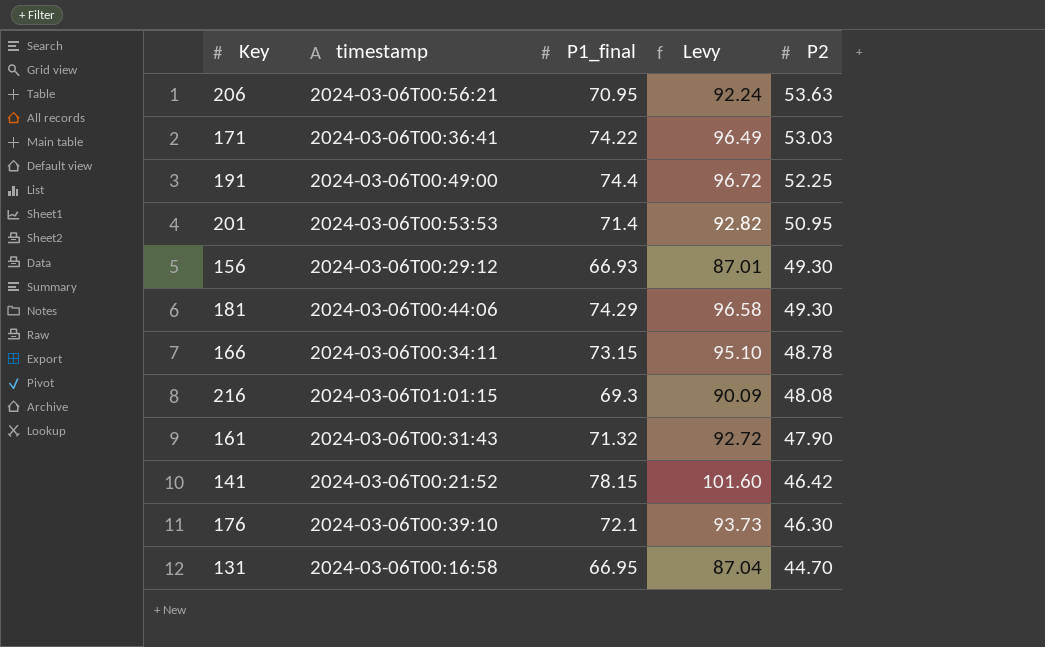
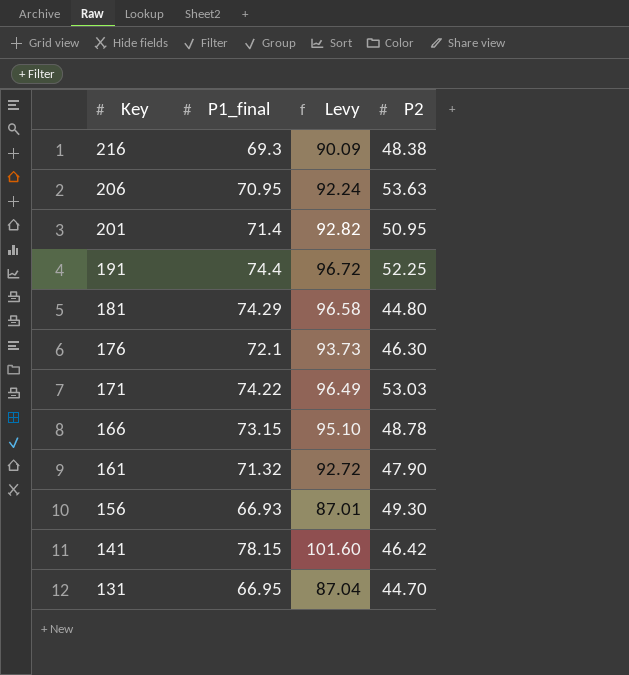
row order: P2 descending -> Key descending
column timestamp | position: 2 -> none
216 | P2: 48.08 -> 48.38
181 | P2: 49.30 -> 44.80

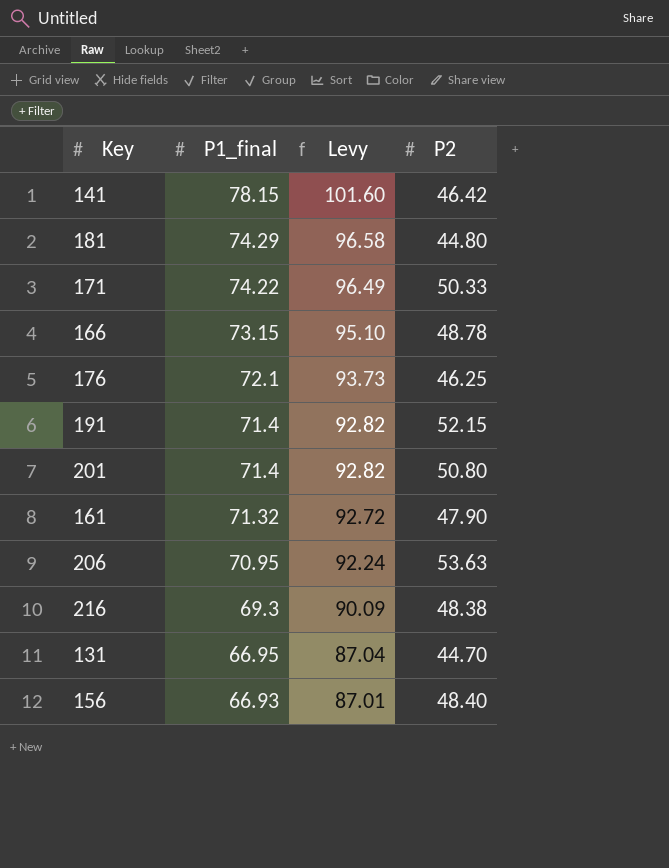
row order: Key descending -> P1_final descending
171 | P2: 53.03 -> 50.33
176 | P2: 46.30 -> 46.25
191 | P1_final: 74.4 -> 71.4
191 | Levy: 96.72 -> 92.82
191 | P2: 52.25 -> 52.15
201 | P2: 50.95 -> 50.80
156 | P2: 49.30 -> 48.40

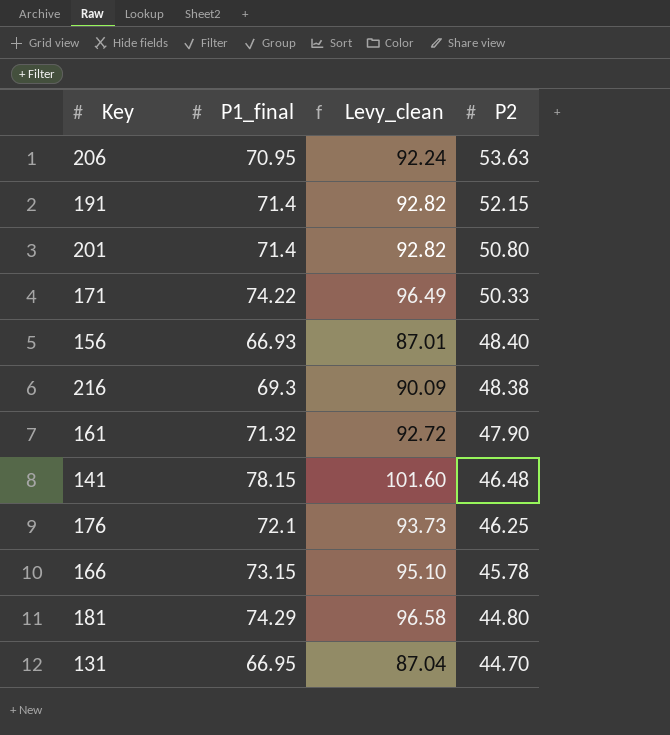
row order: P1_final descending -> P2 descending
column name: Levy -> Levy_clean
141 | P2: 46.42 -> 46.48
166 | P2: 48.78 -> 45.78

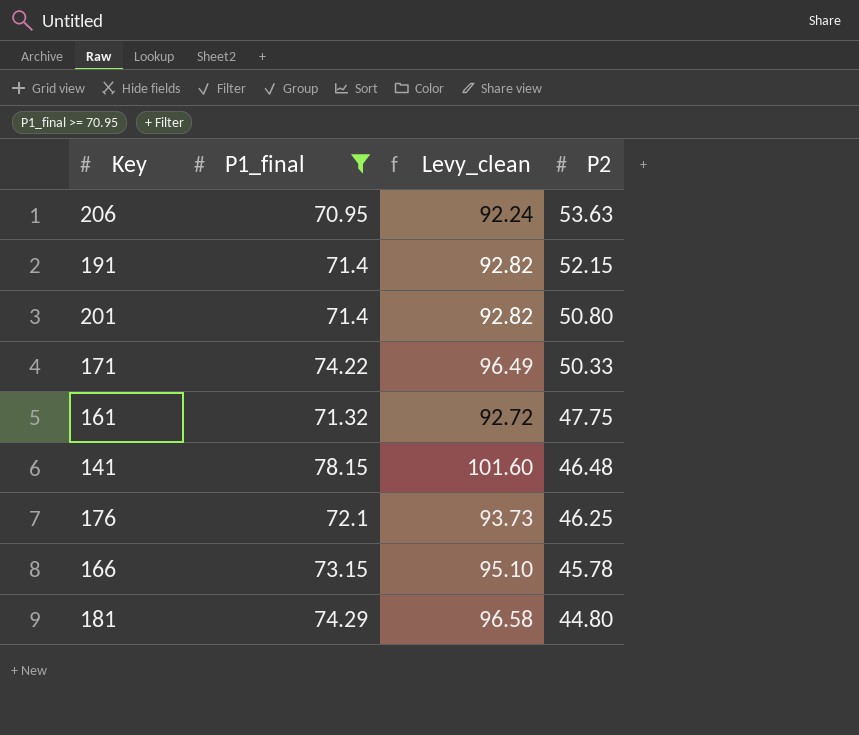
filter: none -> P1_final >= 70.95
161 | P2: 47.90 -> 47.75

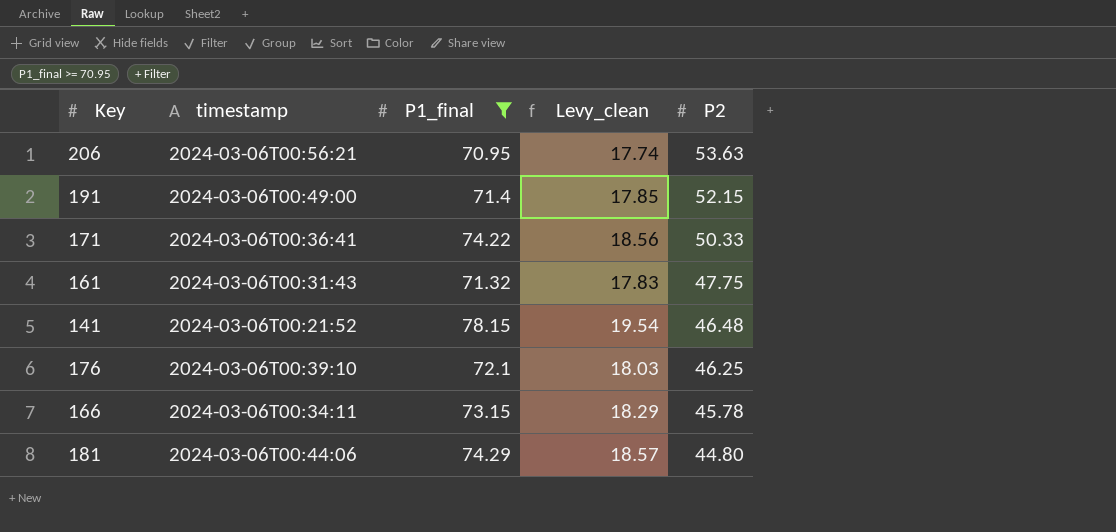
column timestamp | position: none -> 2
column Levy_clean | formula: [P1_final] * 1.3 -> [P1_final] * 0.25
row 201: 71.4 | 92.82 | 50.80 -> none

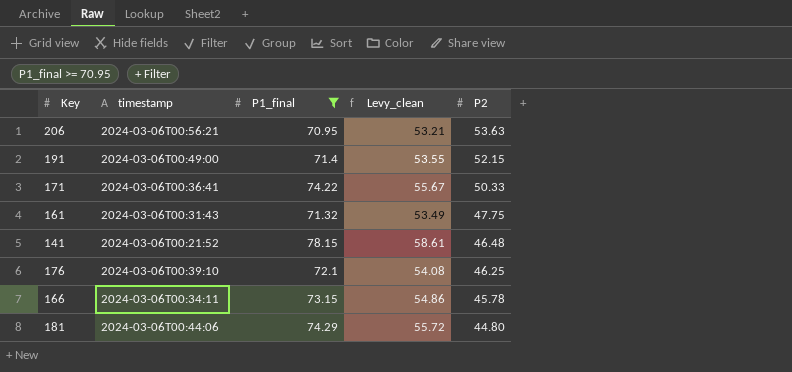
column Levy_clean | formula: [P1_final] * 0.25 -> [P1_final] * 0.75

